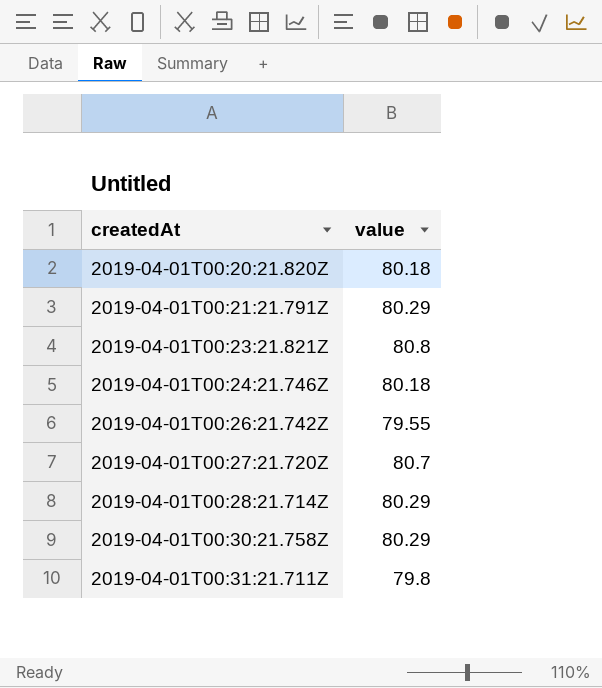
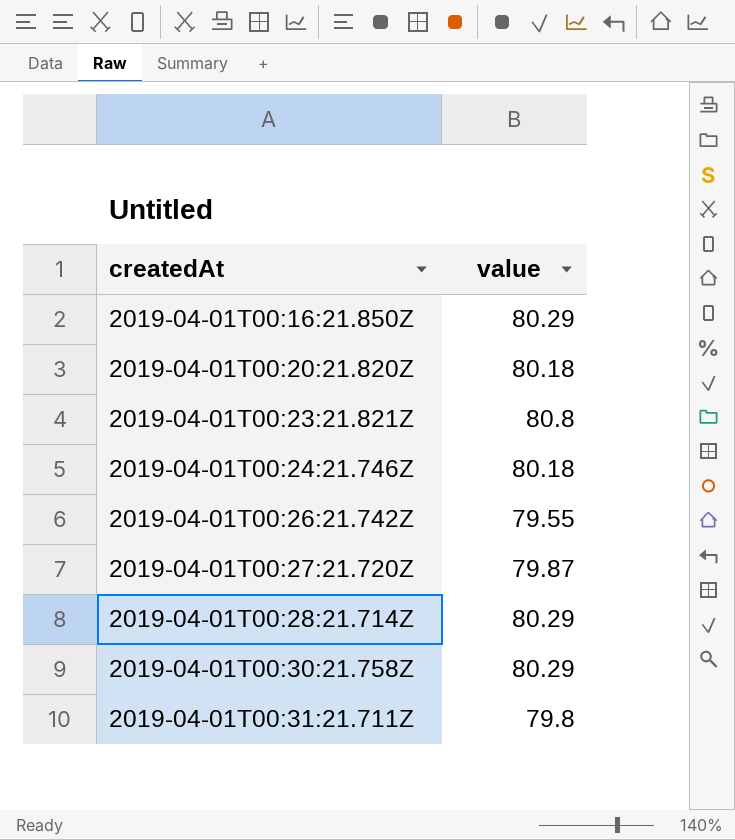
row 2019-04-01T00:21:21.791Z: 80.29 -> none
row 2019-04-01T00:16:21.850Z: none -> 80.29
2019-04-01T00:27:21.720Z | value: 80.7 -> 79.87

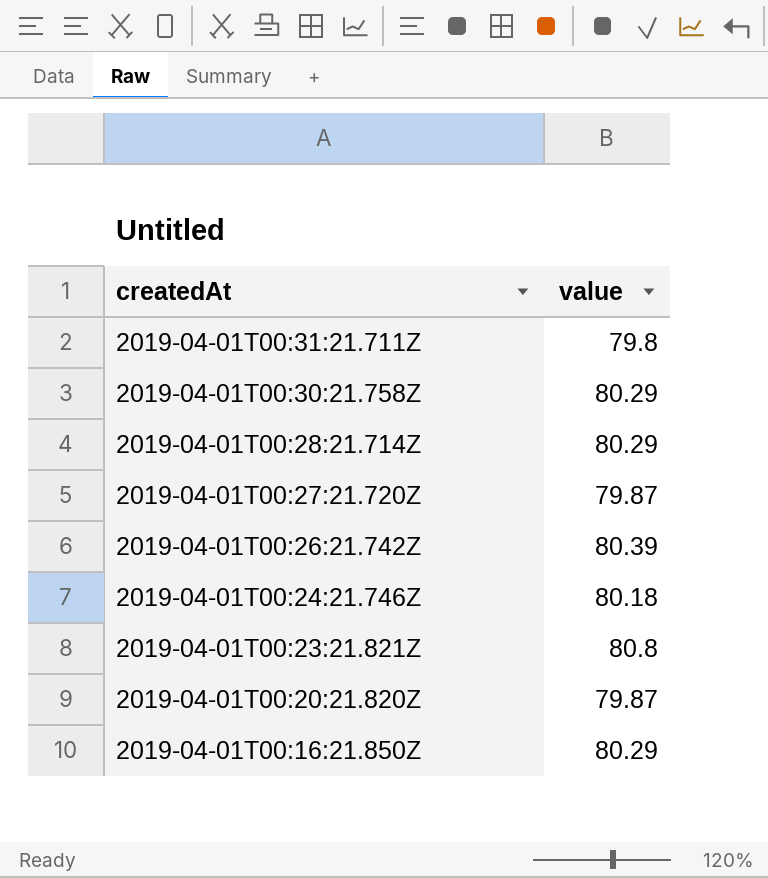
row order: createdAt ascending -> createdAt descending
2019-04-01T00:26:21.742Z | value: 79.55 -> 80.39
2019-04-01T00:20:21.820Z | value: 80.18 -> 79.87

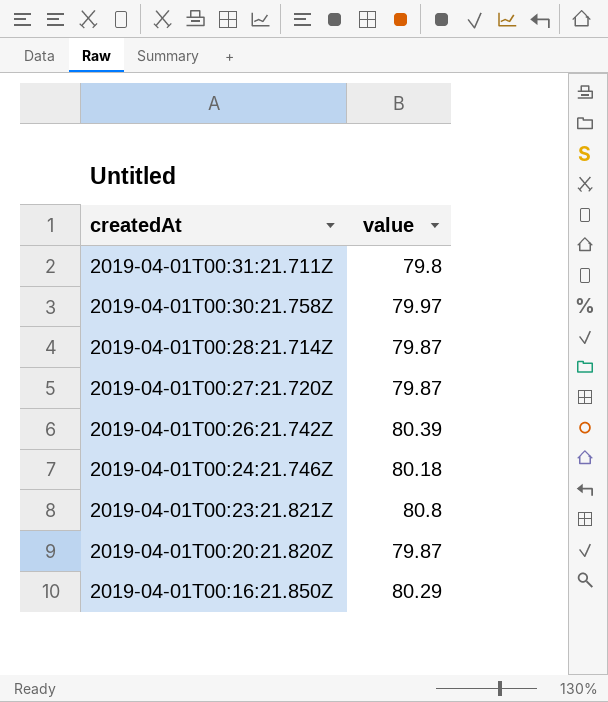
2019-04-01T00:30:21.758Z | value: 80.29 -> 79.97
2019-04-01T00:28:21.714Z | value: 80.29 -> 79.87

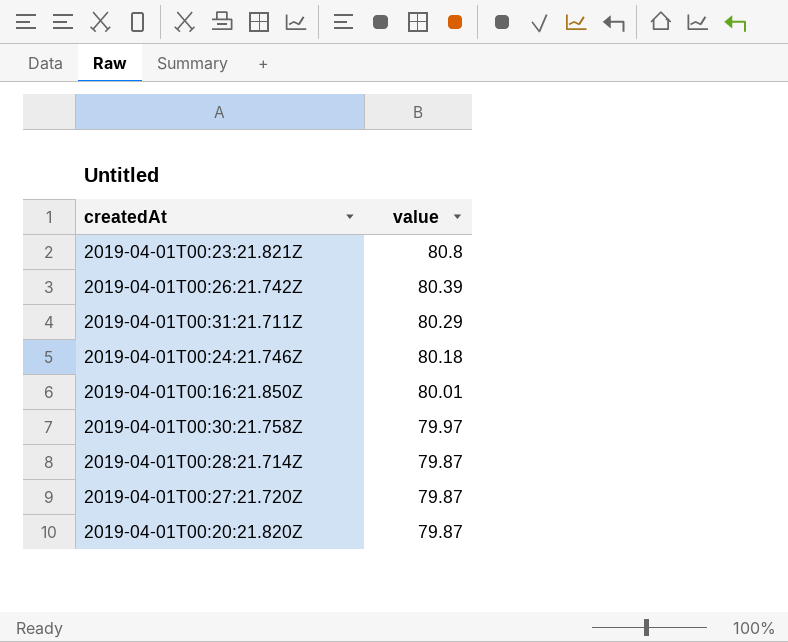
row order: createdAt descending -> value descending
2019-04-01T00:31:21.711Z | value: 79.8 -> 80.29
2019-04-01T00:16:21.850Z | value: 80.29 -> 80.01

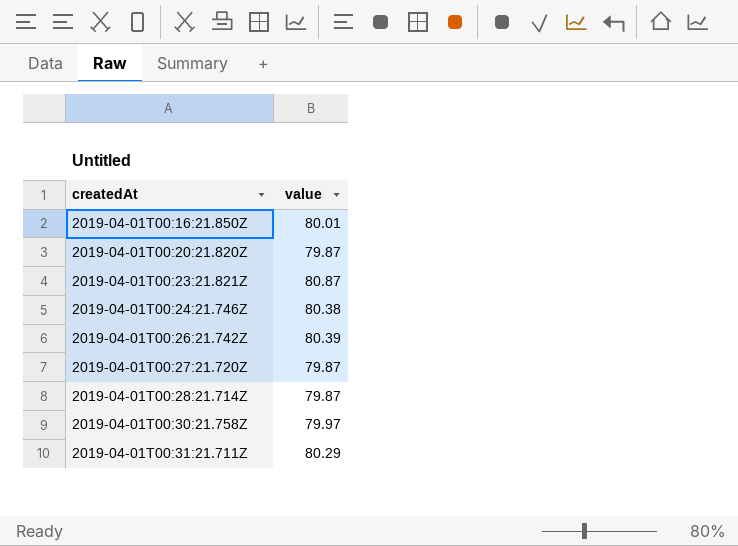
row order: value descending -> createdAt ascending
2019-04-01T00:23:21.821Z | value: 80.8 -> 80.87
2019-04-01T00:24:21.746Z | value: 80.18 -> 80.38

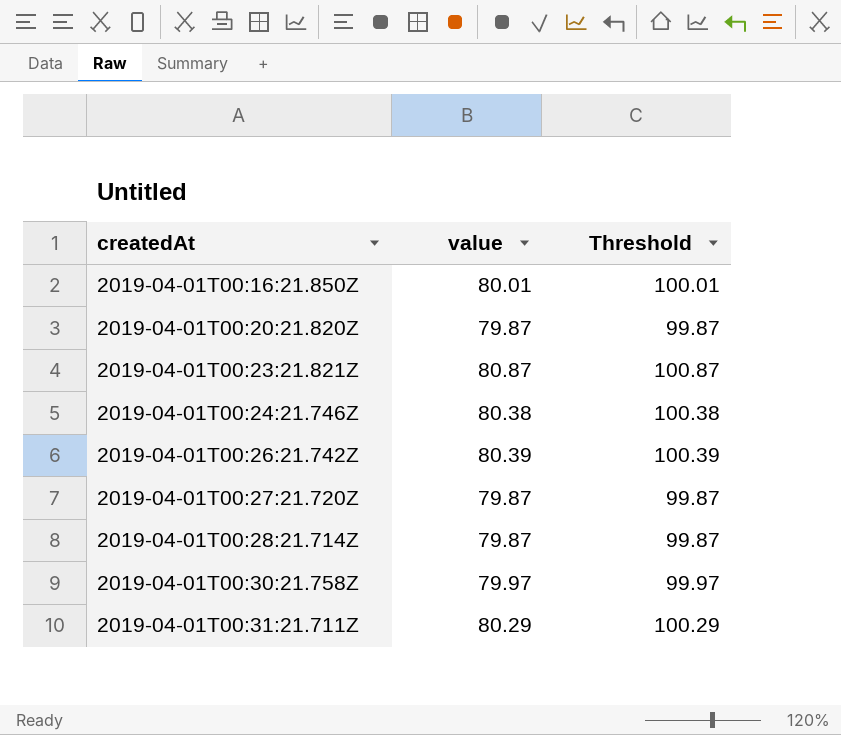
column Threshold | formula: none -> [value] + 20

